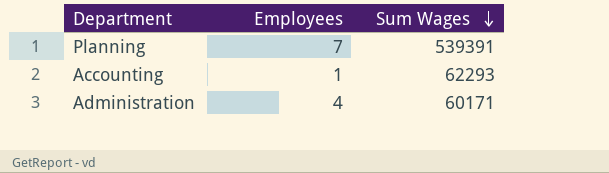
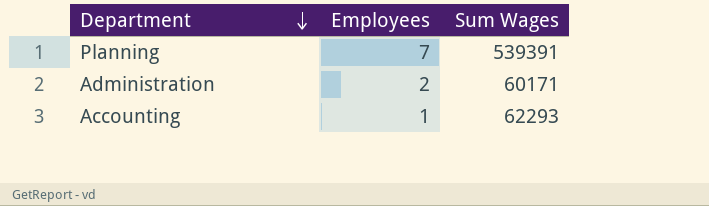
row order: Sum Wages descending -> Department descending
Administration | Employees: 4 -> 2

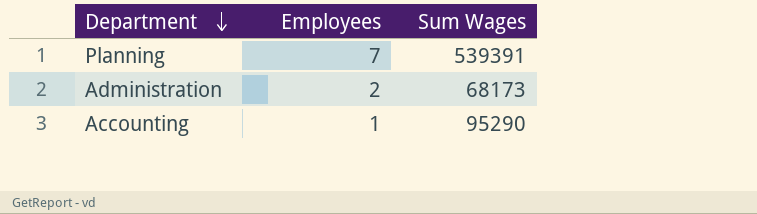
Administration | Sum Wages: 60171 -> 68173
Accounting | Sum Wages: 62293 -> 95290

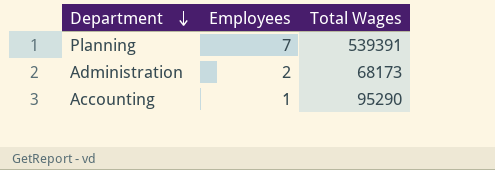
column name: Sum Wages -> Total Wages

